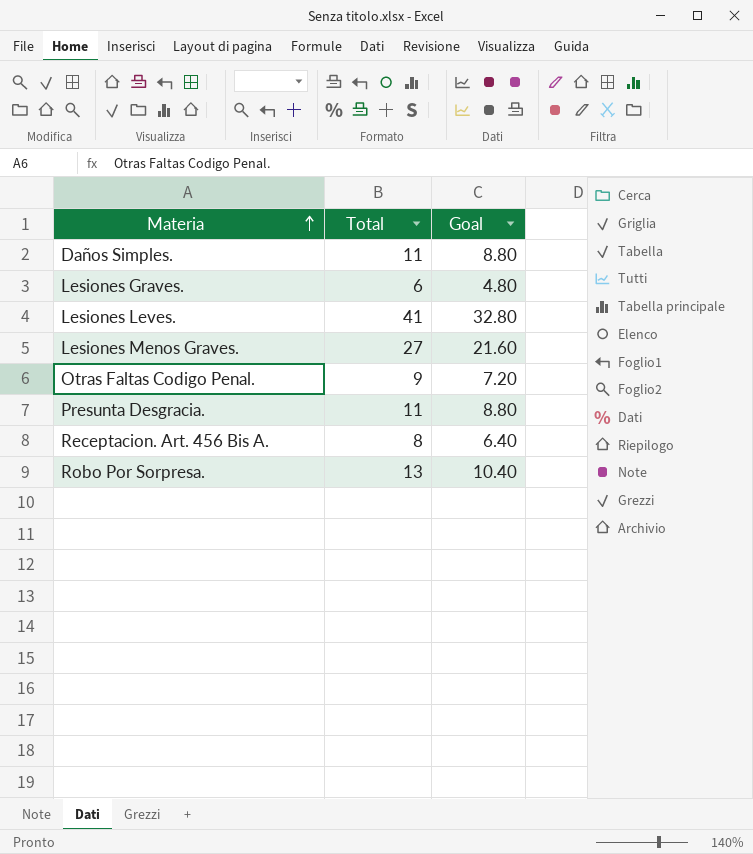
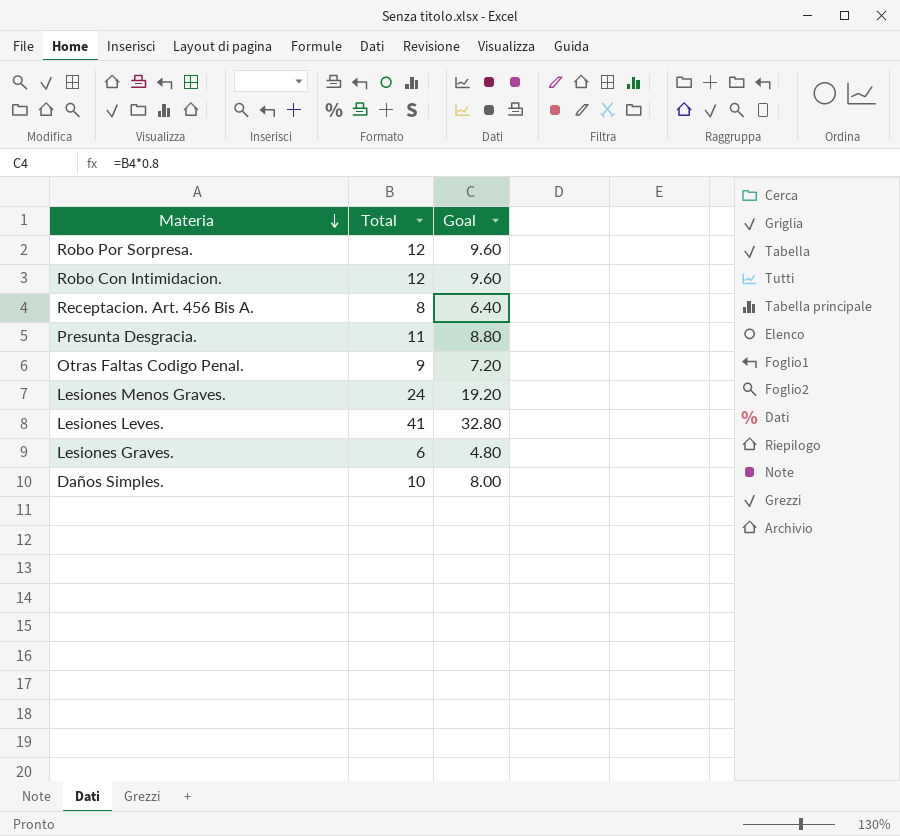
row order: Materia ascending -> Materia descending
Robo Por Sorpresa. | Total: 13 -> 12
Robo Por Sorpresa. | Goal: 10.40 -> 9.60
row Robo Con Intimidacion.: none -> 12 | 9.60
Lesiones Menos Graves. | Total: 27 -> 24
Lesiones Menos Graves. | Goal: 21.60 -> 19.20
Daños Simples. | Total: 11 -> 10
Daños Simples. | Goal: 8.80 -> 8.00

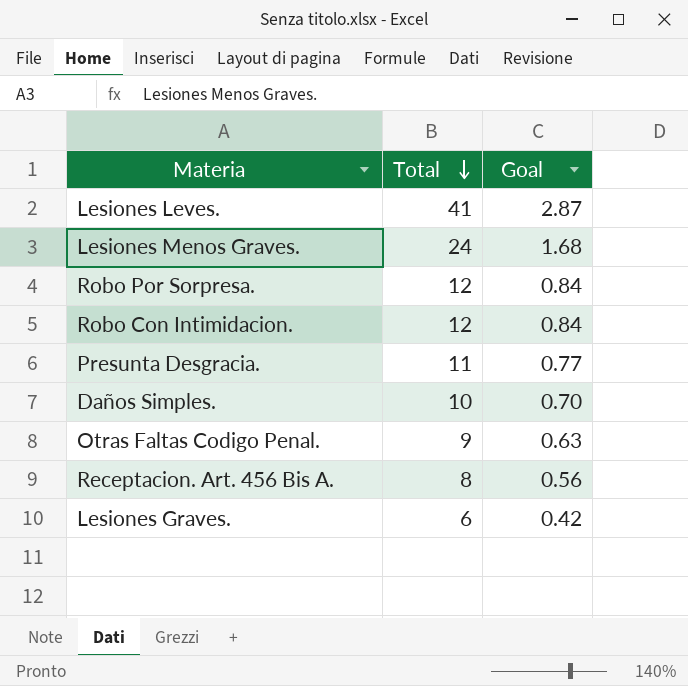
row order: Materia descending -> Total descending
column Goal | formula: [Total] * 0.8 -> [Total] * 0.07

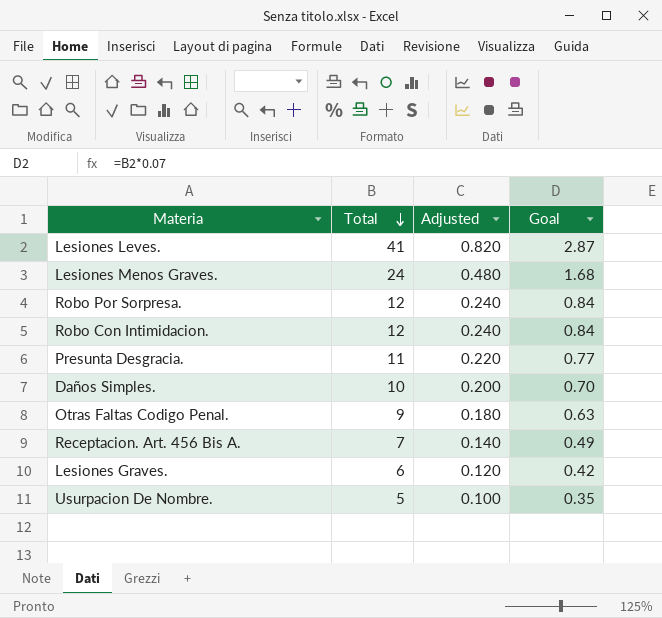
column Adjusted | formula: none -> [Total] * 0.02
Receptacion. Art. 456 Bis A. | Total: 8 -> 7
Receptacion. Art. 456 Bis A. | Goal: 0.56 -> 0.49
row Usurpacion De Nombre.: none -> 5 | 0.100 | 0.35

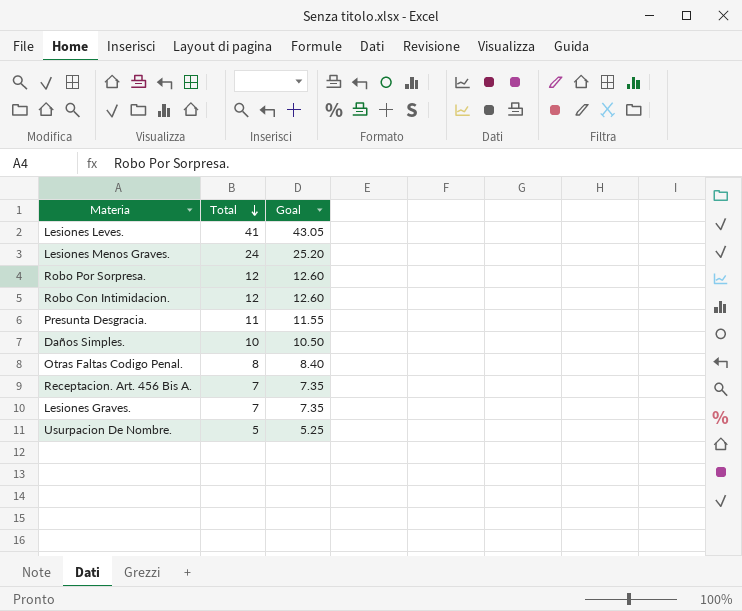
column Adjusted | formula: [Total] * 0.02 -> none
column Goal | formula: [Total] * 0.07 -> [Total] * 1.05
Otras Faltas Codigo Penal. | Total: 9 -> 8
Lesiones Graves. | Total: 6 -> 7

